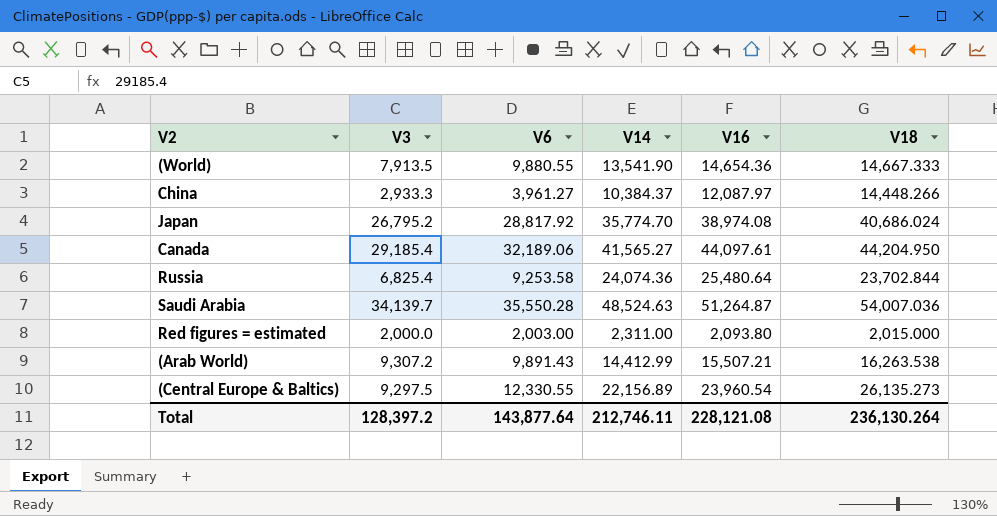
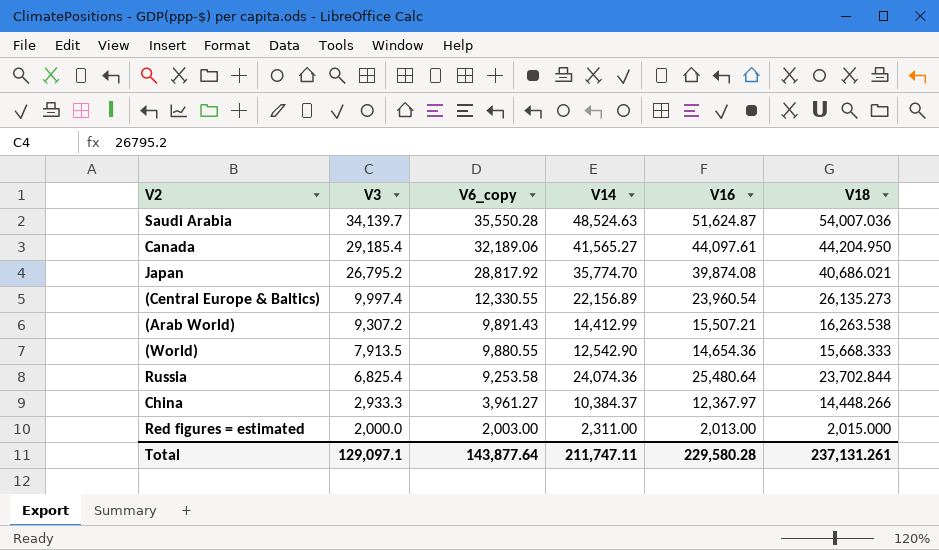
row order: none -> V3 descending
column name: V6 -> V6_copy
Saudi Arabia | V16: 51,264.87 -> 51,624.87
Japan | V16: 38,974.08 -> 39,874.08
Japan | V18: 40,686.024 -> 40,686.021
(Central Europe & Baltics) | V3: 9,297.5 -> 9,997.4
(World) | V14: 13,541.90 -> 12,542.90
(World) | V18: 14,667.333 -> 15,668.333
China | V16: 12,087.97 -> 12,367.97
Red figures = estimated | V16: 2,093.80 -> 2,013.00
Total | V3: 128,397.2 -> 129,097.1
Total | V14: 212,746.11 -> 211,747.11
Total | V16: 228,121.08 -> 229,580.28
Total | V18: 236,130.264 -> 237,131.261

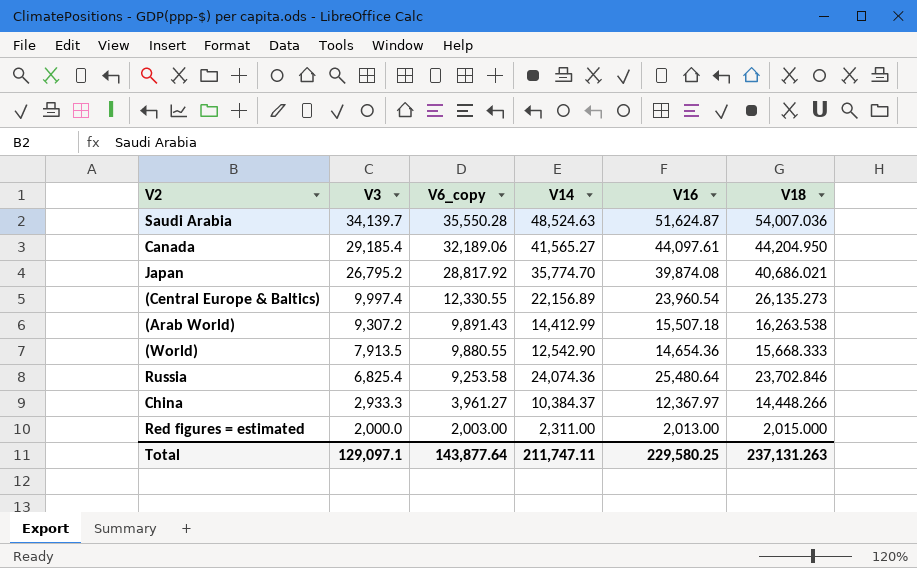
(Arab World) | V16: 15,507.21 -> 15,507.18
Russia | V18: 23,702.844 -> 23,702.846
Total | V16: 229,580.28 -> 229,580.25
Total | V18: 237,131.261 -> 237,131.263

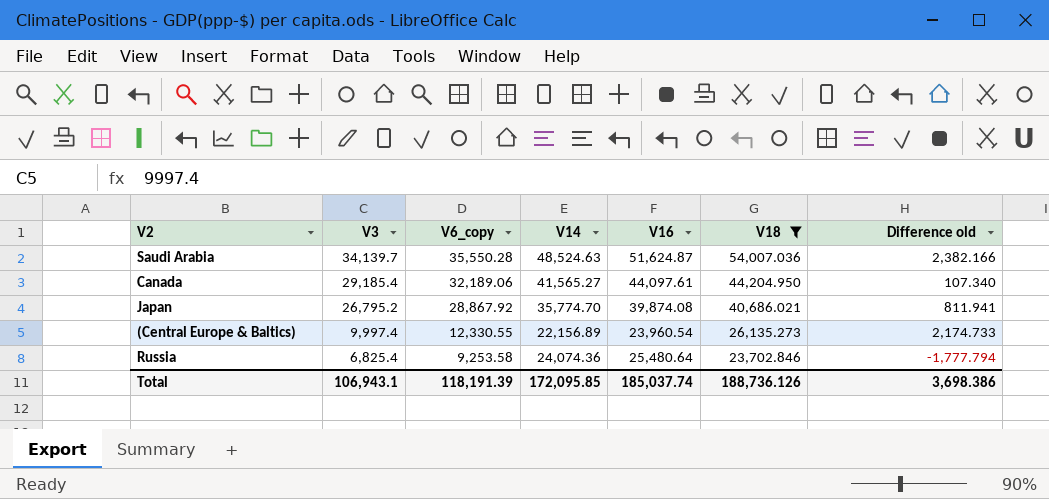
filter: none -> V18 >= 23,702.846
column Difference old | formula: none -> [V18] - [V16]
Japan | V6_copy: 28,817.92 -> 28,867.92
Total | V3: 129,097.1 -> 106,943.1
Total | V6_copy: 143,877.64 -> 118,191.39
Total | V14: 211,747.11 -> 172,095.85
Total | V16: 229,580.25 -> 185,037.74
Total | V18: 237,131.263 -> 188,736.126

